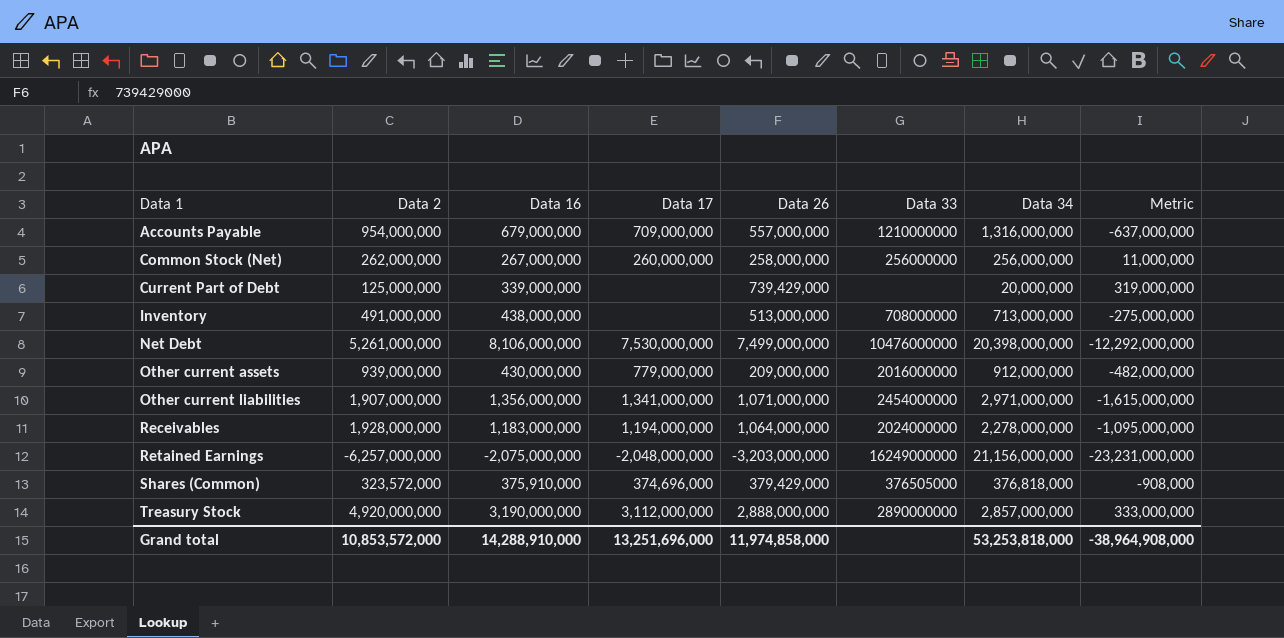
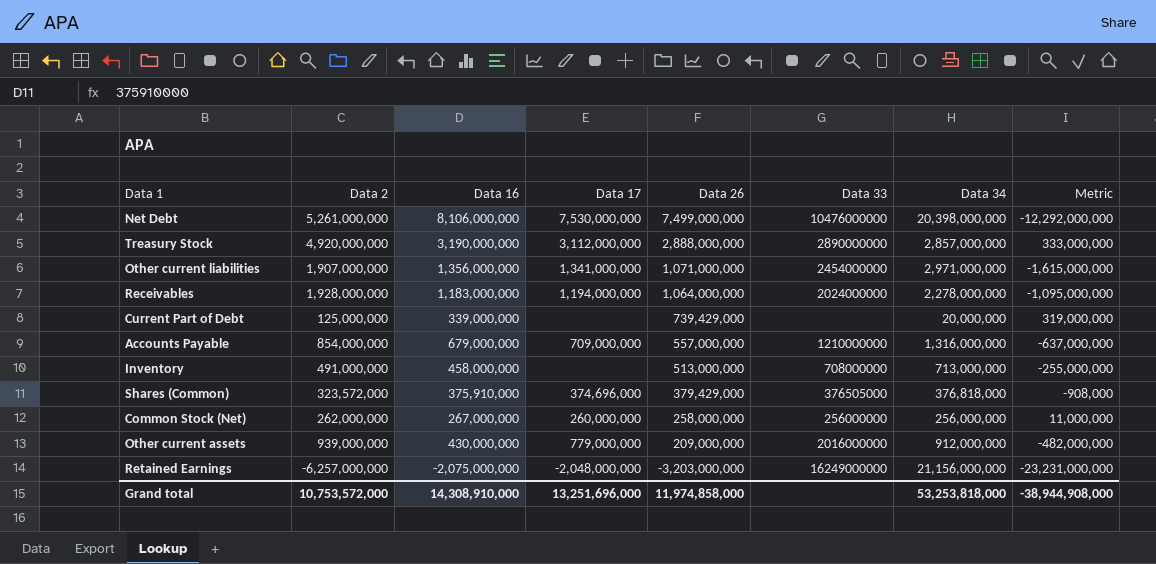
row order: Data 1 ascending -> Data 26 descending
Accounts Payable | Data 2: 954,000,000 -> 854,000,000
Inventory | Data 16: 438,000,000 -> 458,000,000
Inventory | Metric: -275,000,000 -> -255,000,000
Grand total | Data 2: 10,853,572,000 -> 10,753,572,000
Grand total | Data 16: 14,288,910,000 -> 14,308,910,000
Grand total | Metric: -38,964,908,000 -> -38,944,908,000

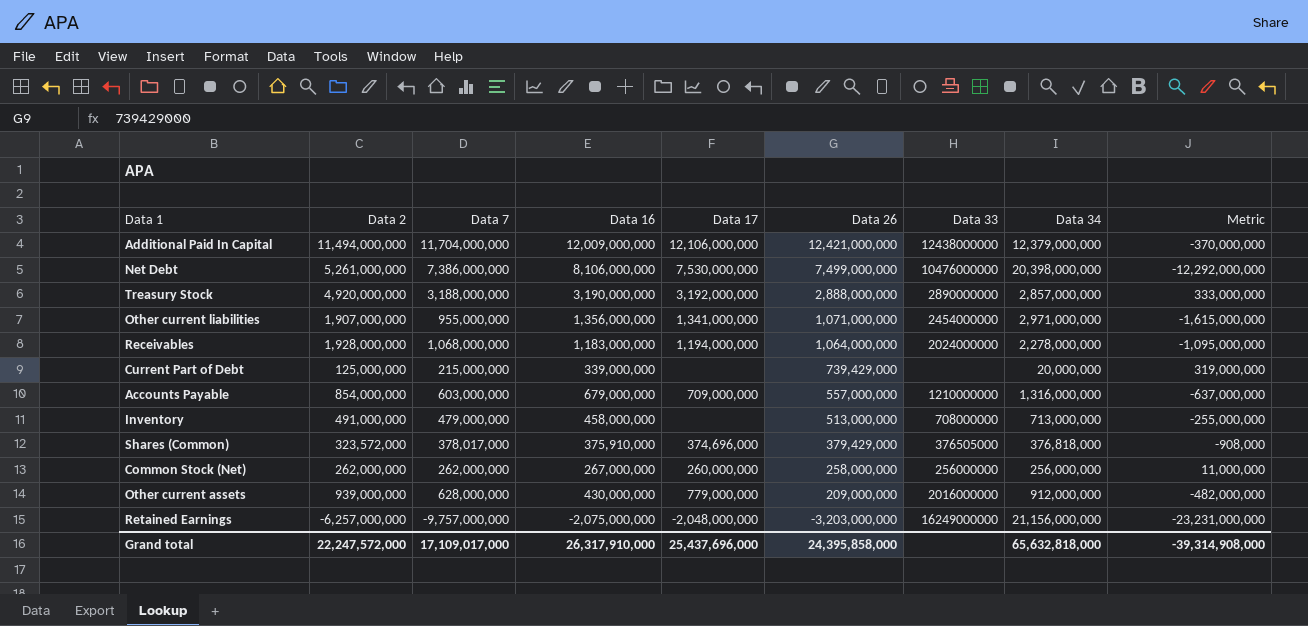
column Data 7 | position: none -> 3
row Additional Paid In Capital: none -> 11,494,000,000 | 11,704,000,000 | 12,009,000,000 | 12,106,000,000 | 12,421,000,000 | 12438000000 | 12,379,000,000 | -370,000,000
Treasury Stock | Data 17: 3,112,000,000 -> 3,192,000,000
Grand total | Data 2: 10,753,572,000 -> 22,247,572,000
Grand total | Data 16: 14,308,910,000 -> 26,317,910,000
Grand total | Data 17: 13,251,696,000 -> 25,437,696,000
Grand total | Data 26: 11,974,858,000 -> 24,395,858,000
Grand total | Data 34: 53,253,818,000 -> 65,632,818,000
Grand total | Metric: -38,944,908,000 -> -39,314,908,000

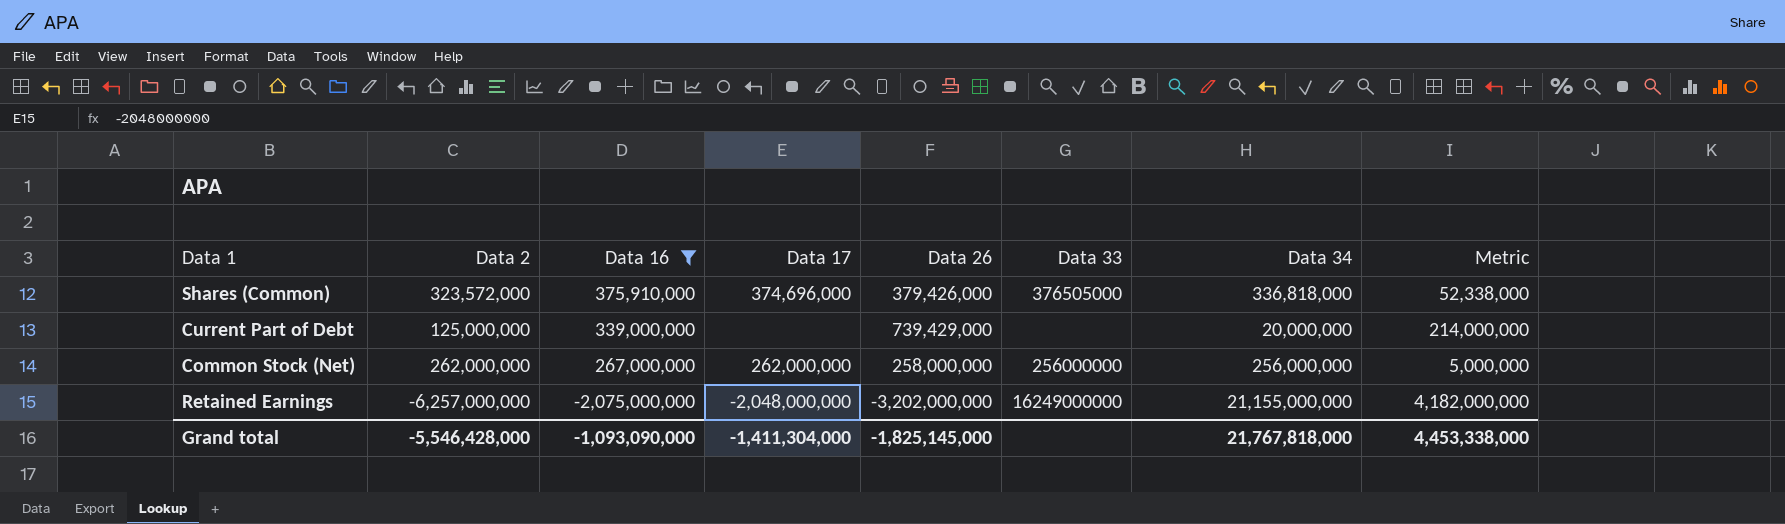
filter: none -> Data 16 <= 375,910,000
row order: Data 26 descending -> Data 16 descending
column Data 7 | position: 3 -> none
column Metric | formula: [Data 16] - [Data 34] -> [Data 16] - [Data 2]
Shares (Common) | Data 26: 379,429,000 -> 379,426,000
Shares (Common) | Data 34: 376,818,000 -> 336,818,000
Common Stock (Net) | Data 17: 260,000,000 -> 262,000,000
Retained Earnings | Data 26: -3,203,000,000 -> -3,202,000,000
Retained Earnings | Data 34: 21,156,000,000 -> 21,155,000,000
Grand total | Data 2: 22,247,572,000 -> -5,546,428,000
Grand total | Data 16: 26,317,910,000 -> -1,093,090,000
Grand total | Data 17: 25,437,696,000 -> -1,411,304,000
Grand total | Data 26: 24,395,858,000 -> -1,825,145,000
Grand total | Data 34: 65,632,818,000 -> 21,767,818,000
Grand total | Metric: -39,314,908,000 -> 4,453,338,000

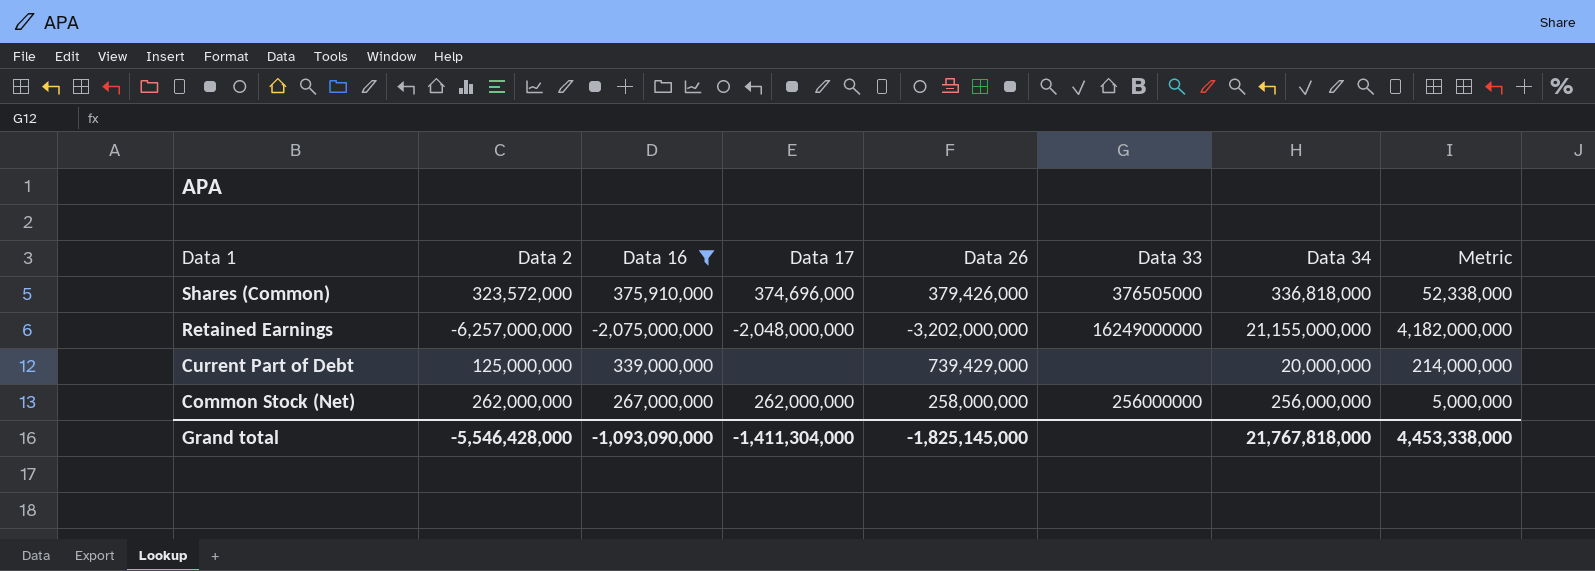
row order: Data 16 descending -> Data 1 descending

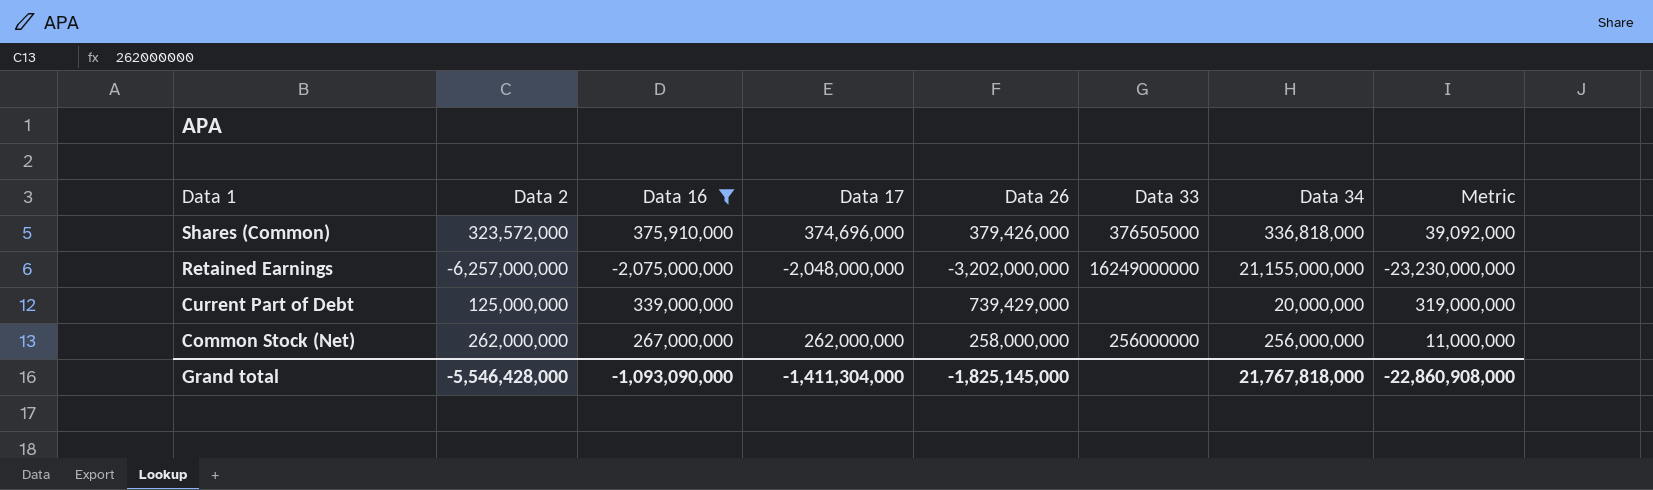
column Metric | formula: [Data 16] - [Data 2] -> [Data 16] - [Data 34]
Grand total | Metric: 4,453,338,000 -> -22,860,908,000

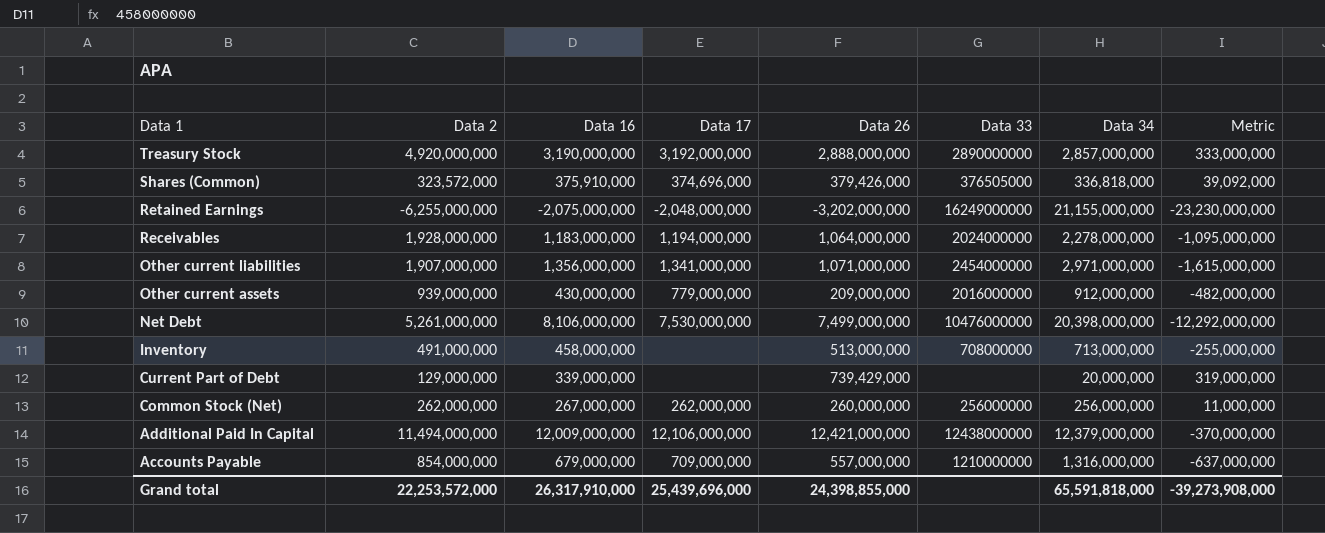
filter: Data 16 <= 375,910,000 -> none
Retained Earnings | Data 2: -6,257,000,000 -> -6,255,000,000
Current Part of Debt | Data 2: 125,000,000 -> 129,000,000
Common Stock (Net) | Data 26: 258,000,000 -> 260,000,000
Grand total | Data 2: -5,546,428,000 -> 22,253,572,000
Grand total | Data 16: -1,093,090,000 -> 26,317,910,000
Grand total | Data 17: -1,411,304,000 -> 25,439,696,000
Grand total | Data 26: -1,825,145,000 -> 24,398,855,000
Grand total | Data 34: 21,767,818,000 -> 65,591,818,000
Grand total | Metric: -22,860,908,000 -> -39,273,908,000

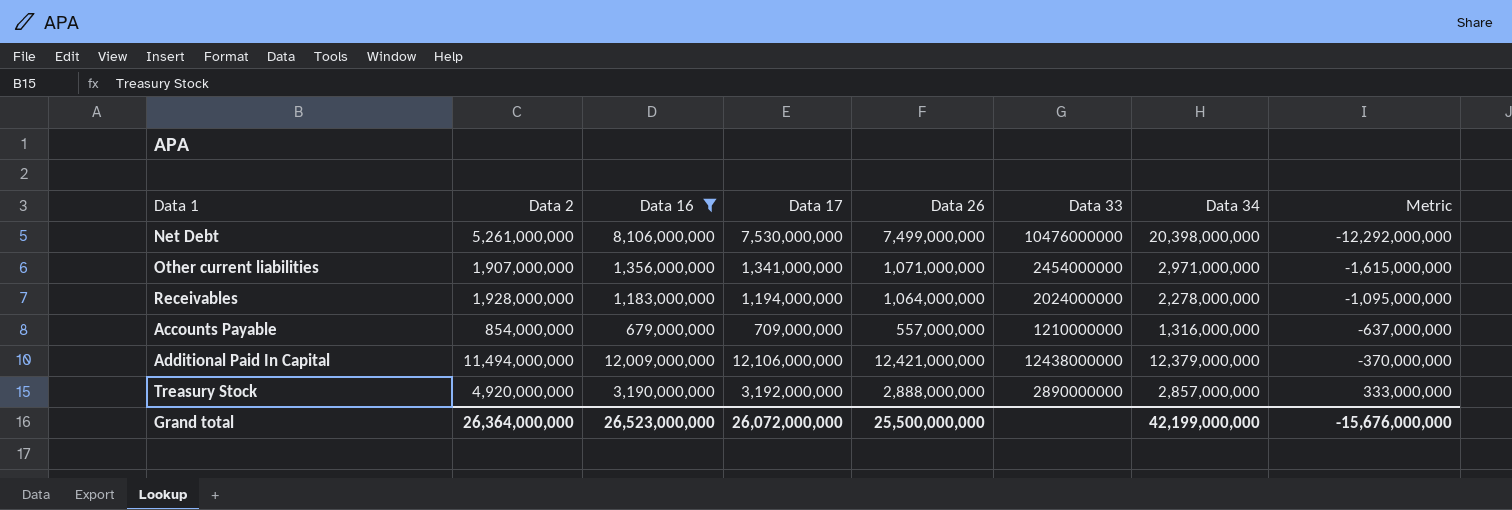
filter: none -> Data 16 >= 679,000,000
row order: Data 1 descending -> Metric ascending
Grand total | Data 2: 22,253,572,000 -> 26,364,000,000
Grand total | Data 16: 26,317,910,000 -> 26,523,000,000
Grand total | Data 17: 25,439,696,000 -> 26,072,000,000
Grand total | Data 26: 24,398,855,000 -> 25,500,000,000
Grand total | Data 34: 65,591,818,000 -> 42,199,000,000
Grand total | Metric: -39,273,908,000 -> -15,676,000,000

